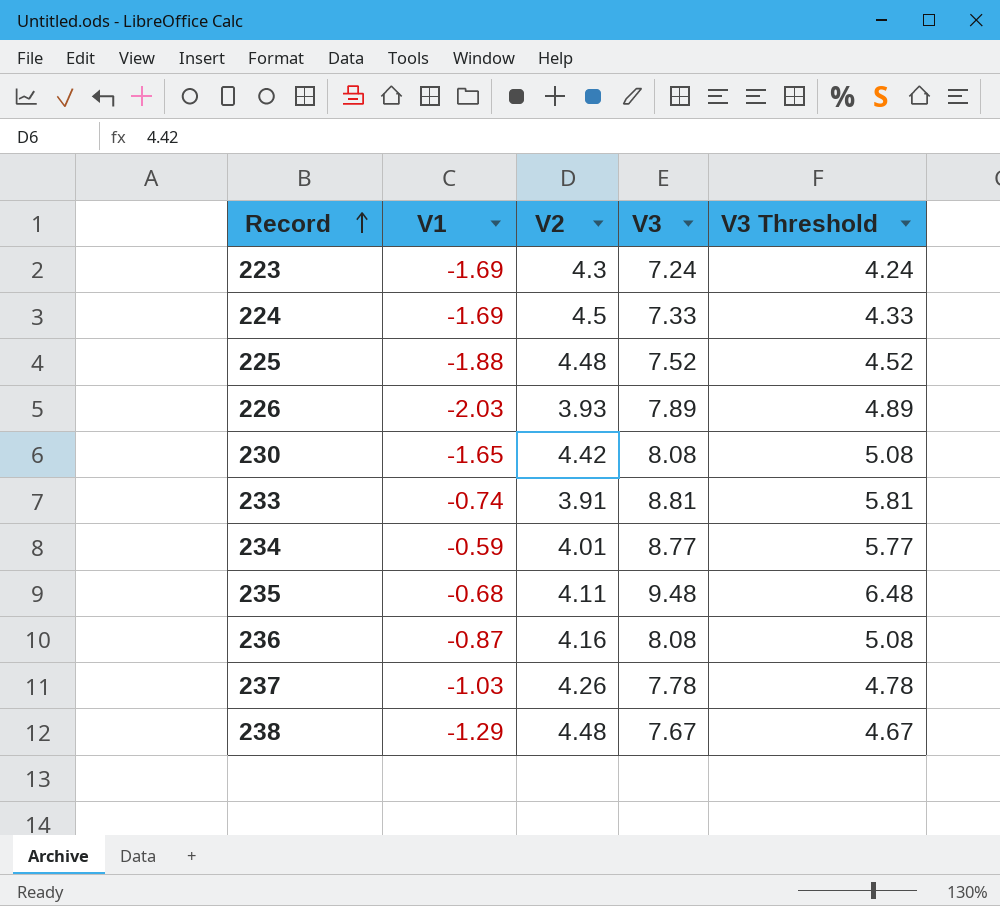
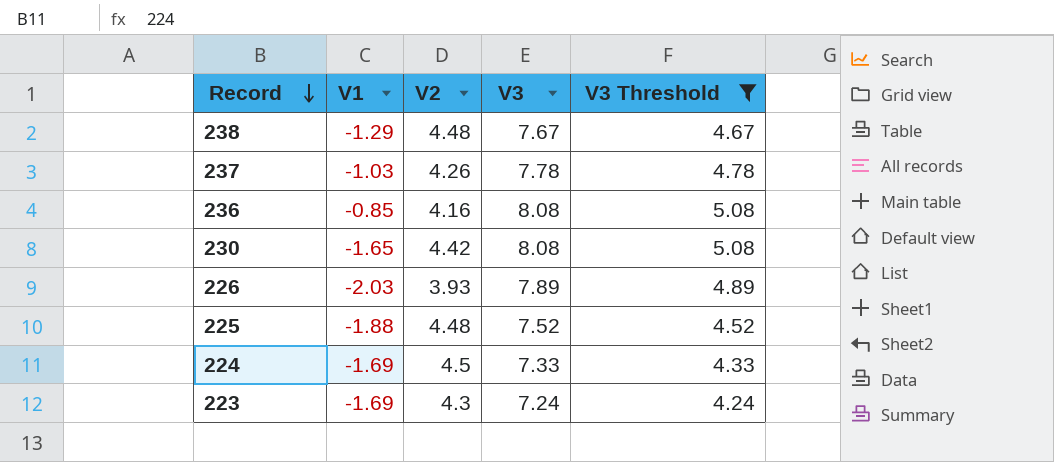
filter: none -> V3 Threshold <= 5.08
row order: Record ascending -> Record descending
236 | V1: -0.87 -> -0.85

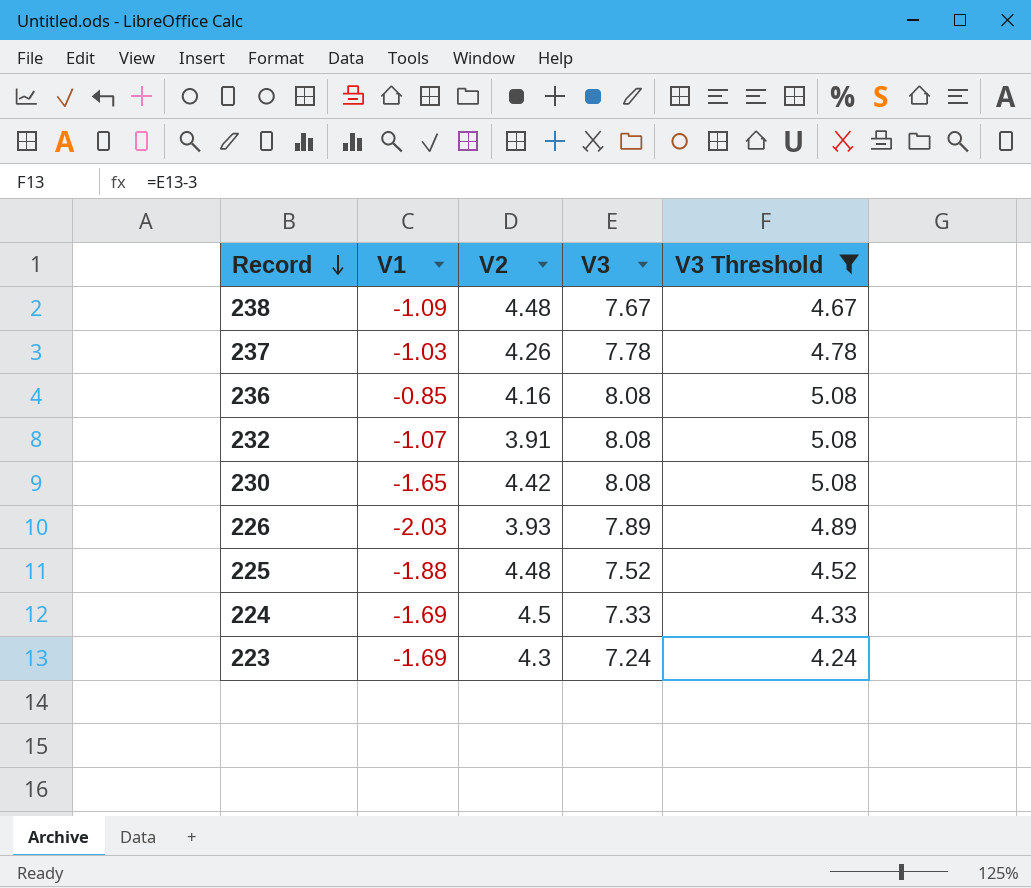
238 | V1: -1.29 -> -1.09
row 232: none -> -1.07 | 3.91 | 8.08 | 5.08

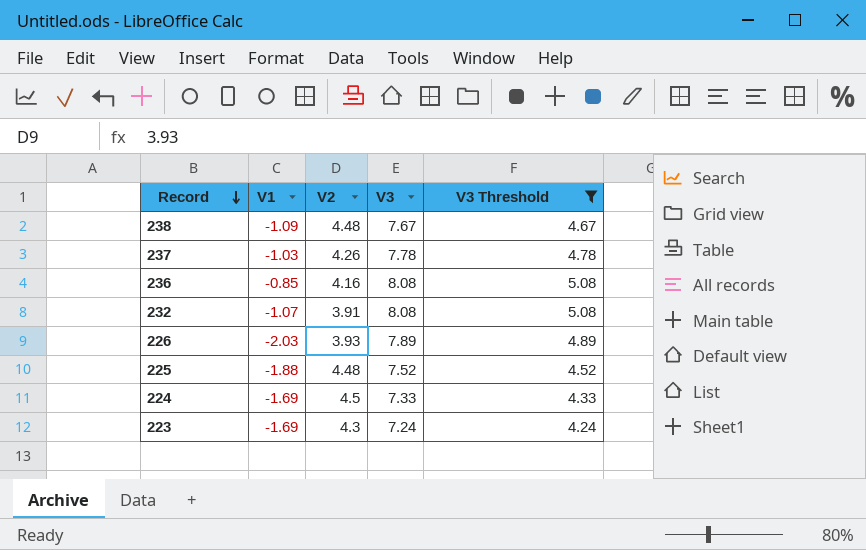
row 230: -1.65 | 4.42 | 8.08 | 5.08 -> none

